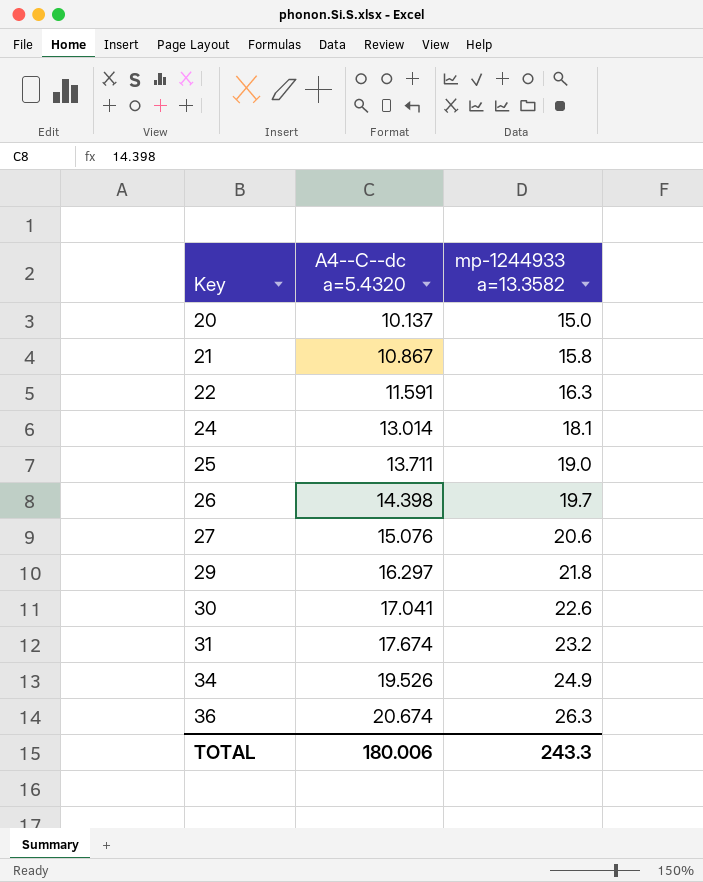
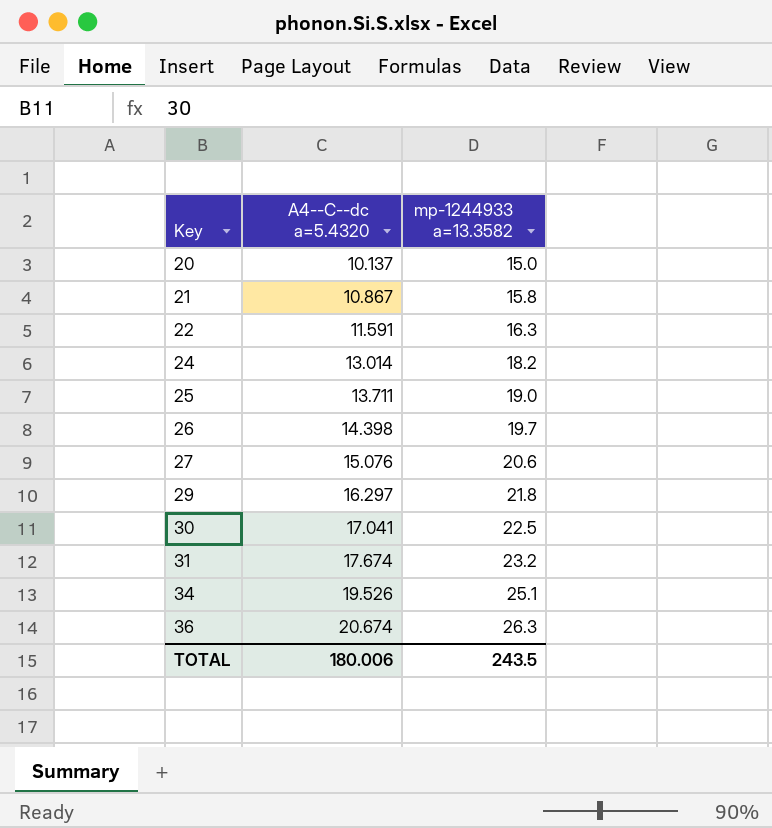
24 | mp-1244933 a=13.3582: 18.1 -> 18.2
30 | mp-1244933 a=13.3582: 22.6 -> 22.5
34 | mp-1244933 a=13.3582: 24.9 -> 25.1
TOTAL | mp-1244933 a=13.3582: 243.3 -> 243.5

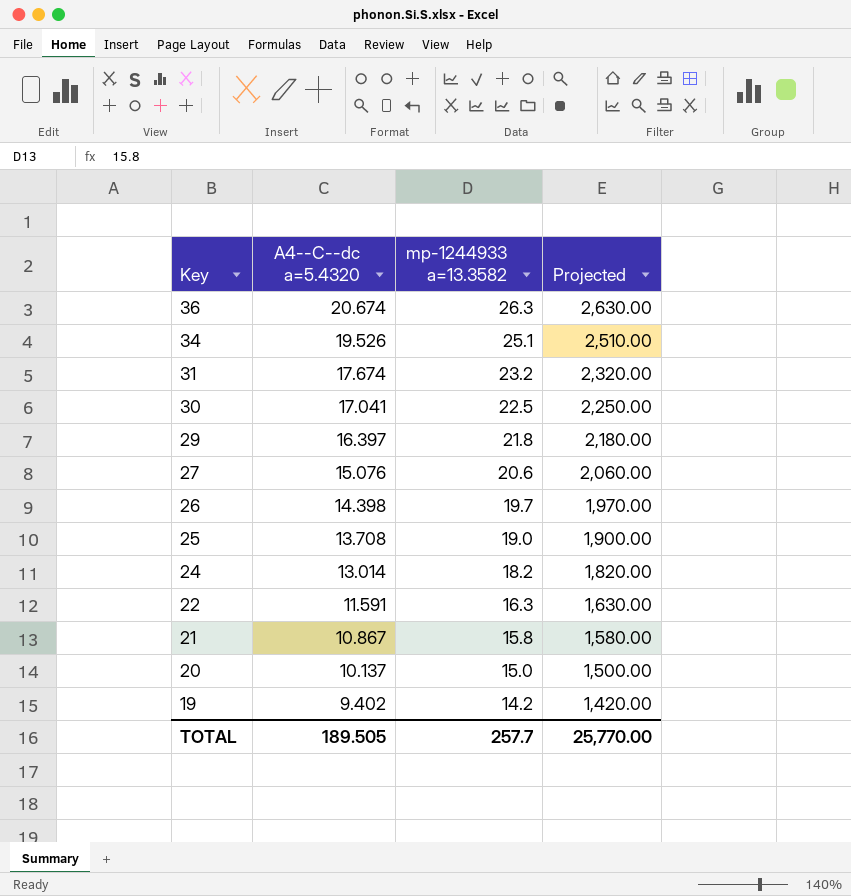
row order: Key ascending -> Key descending
column Projected | formula: none -> [mp-1244933 a=13.3582] * 100
29 | A4--C--dc a=5.4320: 16.297 -> 16.397
25 | A4--C--dc a=5.4320: 13.711 -> 13.708
row 19: none -> 9.402 | 14.2 | 1,420.00
TOTAL | A4--C--dc a=5.4320: 180.006 -> 189.505
TOTAL | mp-1244933 a=13.3582: 243.5 -> 257.7

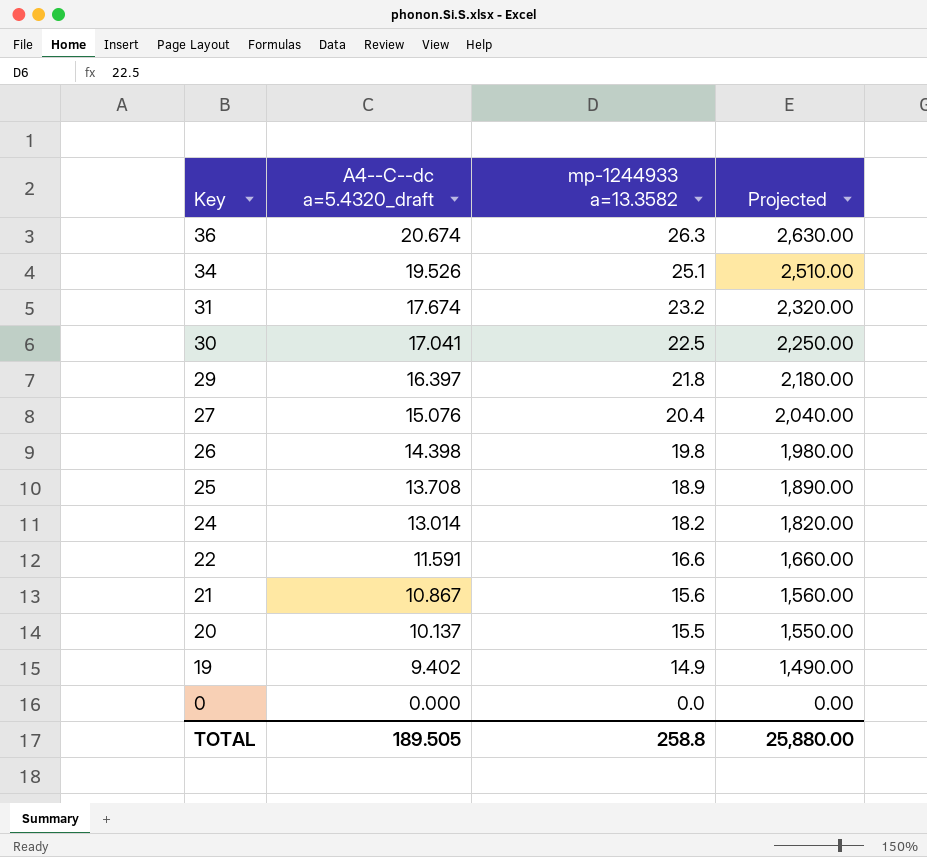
column name: A4--C--dc a=5.4320 -> A4--C--dc a=5.4320_draft
27 | mp-1244933 a=13.3582: 20.6 -> 20.4
27 | Projected: 2,060.00 -> 2,040.00
26 | mp-1244933 a=13.3582: 19.7 -> 19.8
26 | Projected: 1,970.00 -> 1,980.00
25 | mp-1244933 a=13.3582: 19.0 -> 18.9
25 | Projected: 1,900.00 -> 1,890.00
22 | mp-1244933 a=13.3582: 16.3 -> 16.6
22 | Projected: 1,630.00 -> 1,660.00
21 | mp-1244933 a=13.3582: 15.8 -> 15.6
21 | Projected: 1,580.00 -> 1,560.00
20 | mp-1244933 a=13.3582: 15.0 -> 15.5
20 | Projected: 1,500.00 -> 1,550.00
19 | mp-1244933 a=13.3582: 14.2 -> 14.9
19 | Projected: 1,420.00 -> 1,490.00
row 0: none -> 0.000 | 0.0 | 0.00
TOTAL | mp-1244933 a=13.3582: 257.7 -> 258.8
TOTAL | Projected: 25,770.00 -> 25,880.00

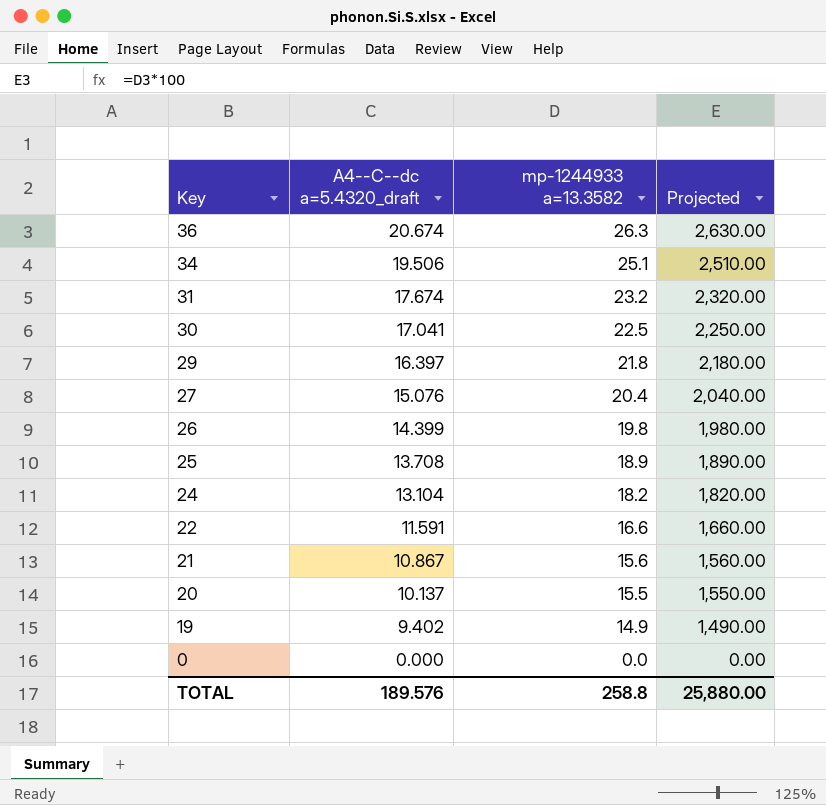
34 | A4--C--dc a=5.4320_draft: 19.526 -> 19.506
26 | A4--C--dc a=5.4320_draft: 14.398 -> 14.399
24 | A4--C--dc a=5.4320_draft: 13.014 -> 13.104
TOTAL | A4--C--dc a=5.4320_draft: 189.505 -> 189.576

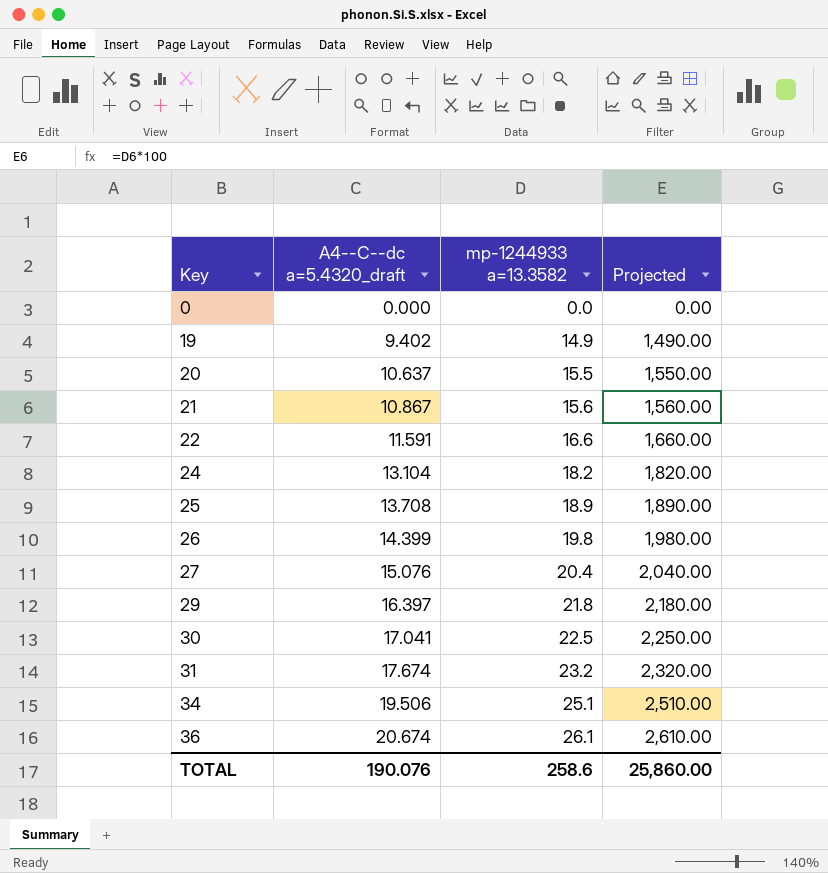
row order: Key descending -> Key ascending
20 | A4--C--dc a=5.4320_draft: 10.137 -> 10.637
36 | mp-1244933 a=13.3582: 26.3 -> 26.1
36 | Projected: 2,630.00 -> 2,610.00
TOTAL | A4--C--dc a=5.4320_draft: 189.576 -> 190.076
TOTAL | mp-1244933 a=13.3582: 258.8 -> 258.6
TOTAL | Projected: 25,880.00 -> 25,860.00

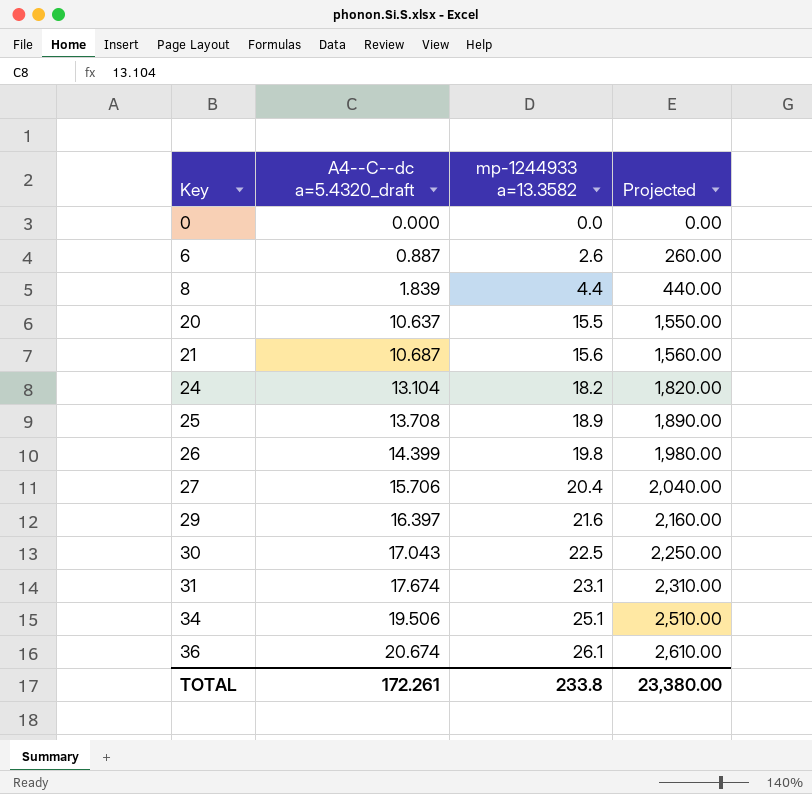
row 19: 9.402 | 14.9 | 1,490.00 -> none
row 22: 11.591 | 16.6 | 1,660.00 -> none
row 6: none -> 0.887 | 2.6 | 260.00
row 8: none -> 1.839 | 4.4 | 440.00
21 | A4--C--dc a=5.4320_draft: 10.867 -> 10.687
27 | A4--C--dc a=5.4320_draft: 15.076 -> 15.706
29 | mp-1244933 a=13.3582: 21.8 -> 21.6
29 | Projected: 2,180.00 -> 2,160.00
30 | A4--C--dc a=5.4320_draft: 17.041 -> 17.043
31 | mp-1244933 a=13.3582: 23.2 -> 23.1
31 | Projected: 2,320.00 -> 2,310.00
TOTAL | A4--C--dc a=5.4320_draft: 190.076 -> 172.261
TOTAL | mp-1244933 a=13.3582: 258.6 -> 233.8
TOTAL | Projected: 25,860.00 -> 23,380.00

